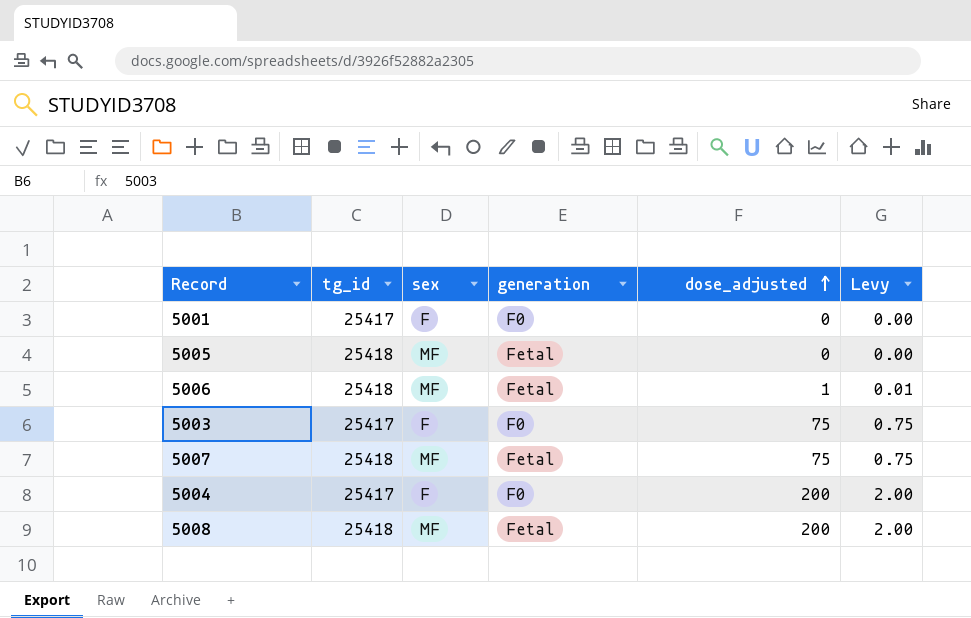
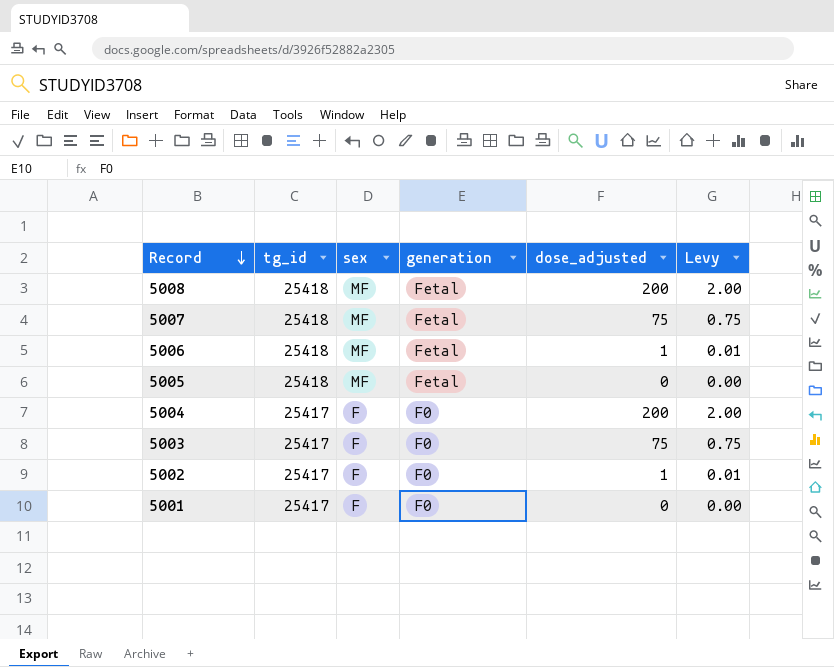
row order: dose_adjusted ascending -> Record descending
row 5002: none -> 25417 | F | F0 | 1 | 0.01

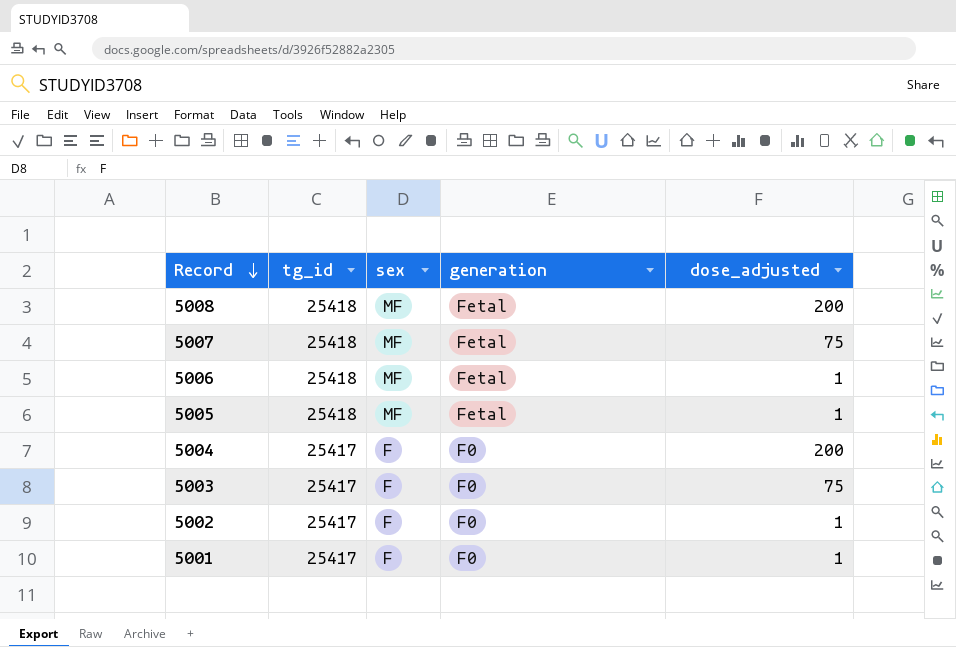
column Levy | formula: [dose_adjusted] * 0.01 -> none
5005 | dose_adjusted: 0 -> 1
5001 | dose_adjusted: 0 -> 1

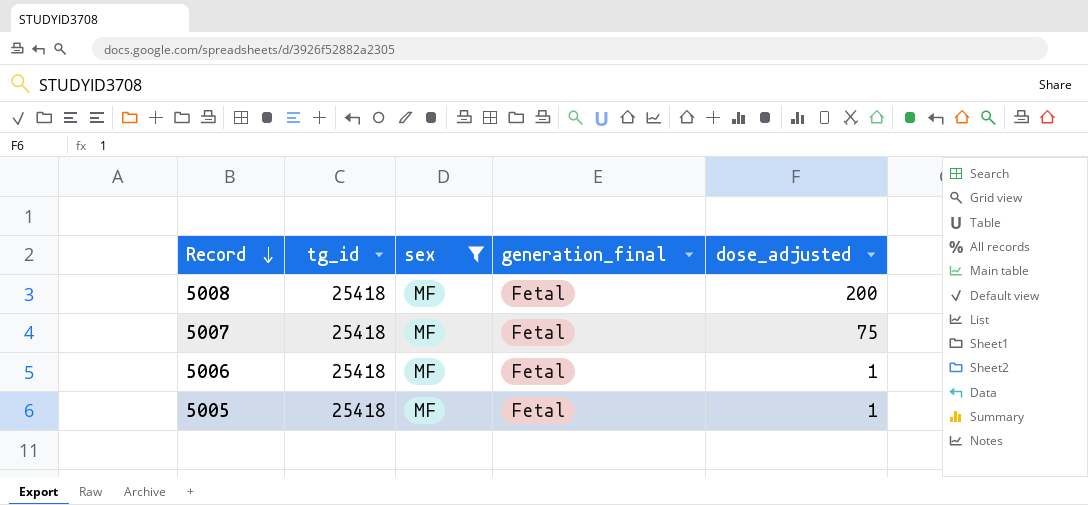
filter: none -> sex = MF
column name: generation -> generation_final

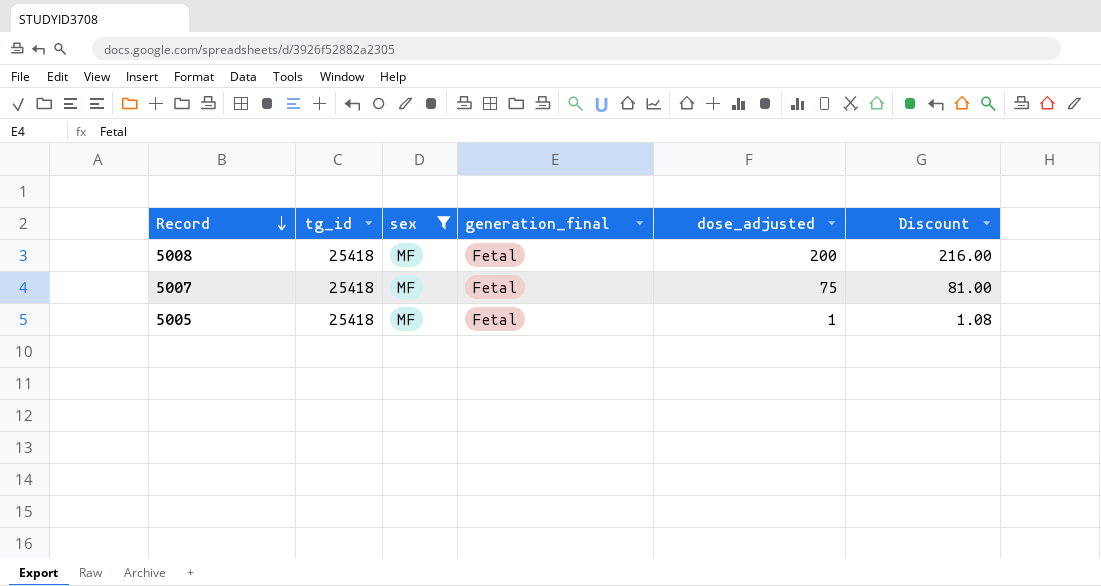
column Discount | formula: none -> [dose_adjusted] * 1.08
row 5006: 25418 | MF | Fetal | 1 -> none

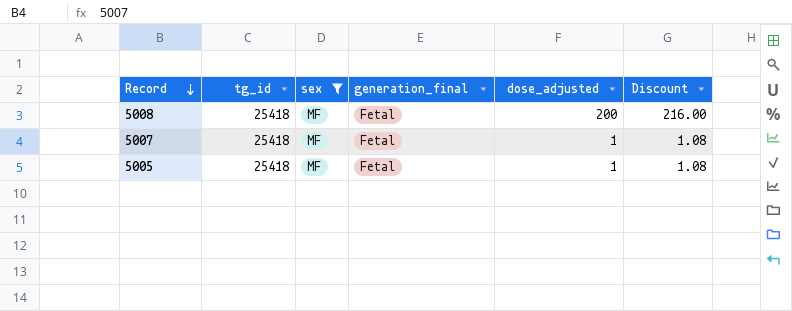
5007 | dose_adjusted: 75 -> 1
5007 | Discount: 81.00 -> 1.08

